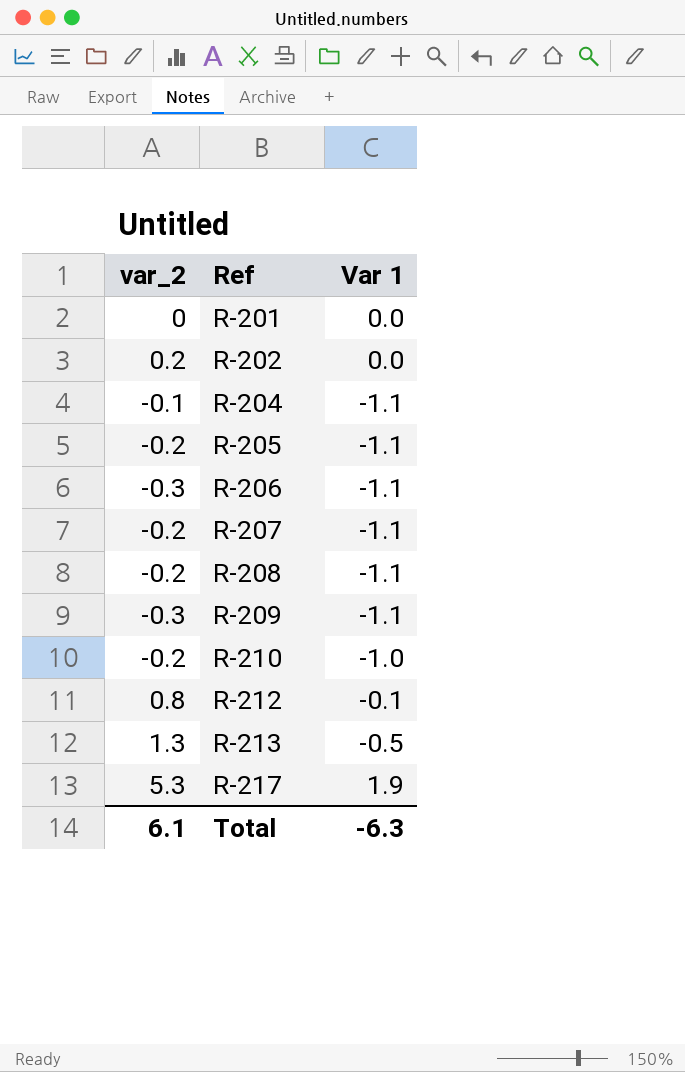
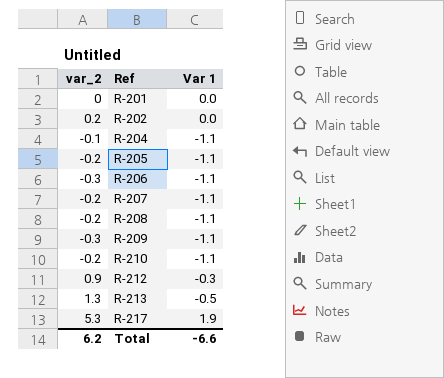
R-210 | Var 1: -1.0 -> -1.1
R-212 | var_2: 0.8 -> 0.9
R-212 | Var 1: -0.1 -> -0.3
Total | var_2: 6.1 -> 6.2
Total | Var 1: -6.3 -> -6.6

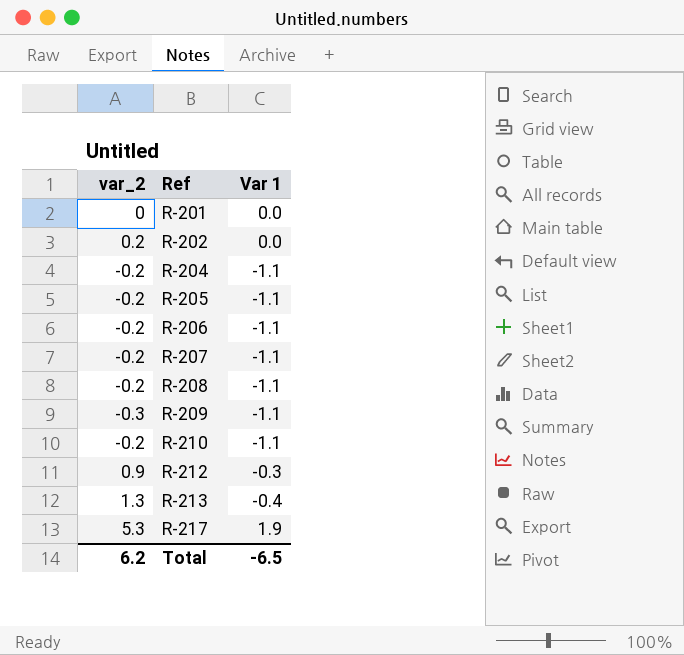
R-204 | var_2: -0.1 -> -0.2
R-206 | var_2: -0.3 -> -0.2
R-213 | Var 1: -0.5 -> -0.4
Total | Var 1: -6.6 -> -6.5

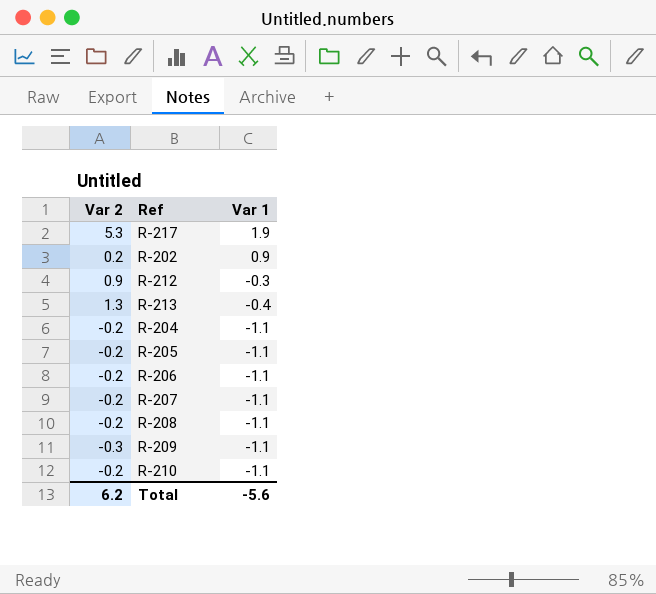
row order: Ref ascending -> Var 1 descending
column name: var_2 -> Var 2
row R-201: 0 | 0.0 -> none
R-202 | Var 1: 0.0 -> 0.9
Total | Var 1: -6.5 -> -5.6

